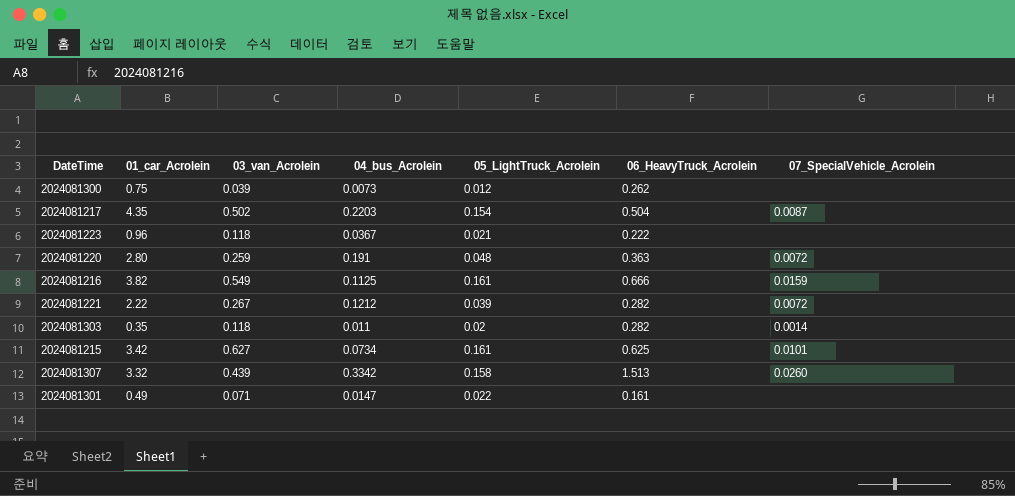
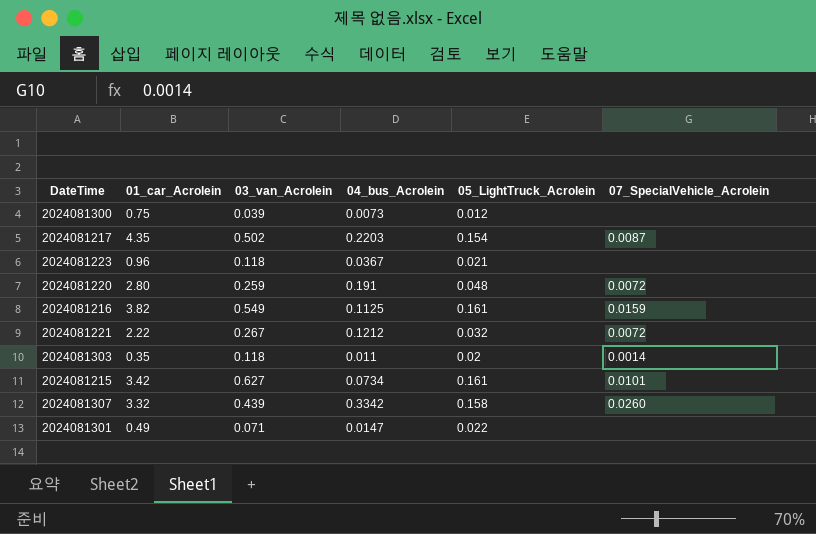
column 06_HeavyTruck_Acrolein | position: 6 -> none
2024081221 | 05_LightTruck_Acrolein: 0.039 -> 0.032

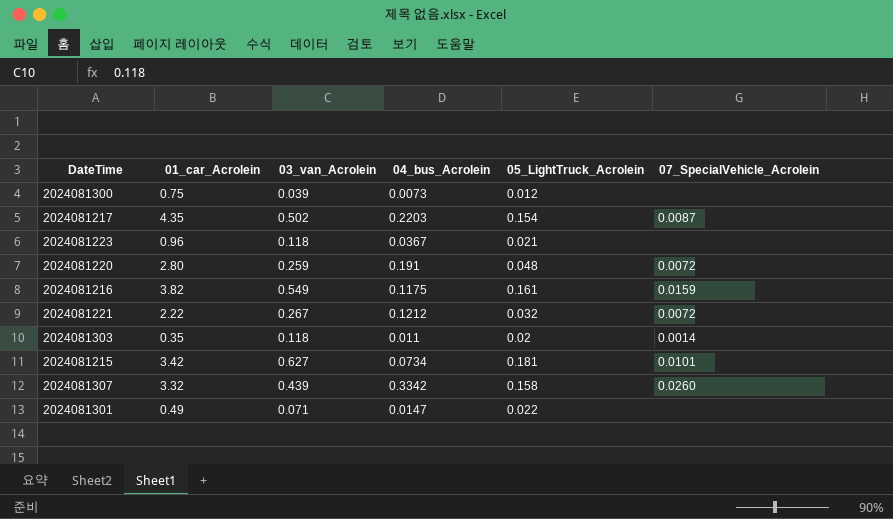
2024081216 | 04_bus_Acrolein: 0.1125 -> 0.1175
2024081215 | 05_LightTruck_Acrolein: 0.161 -> 0.181

